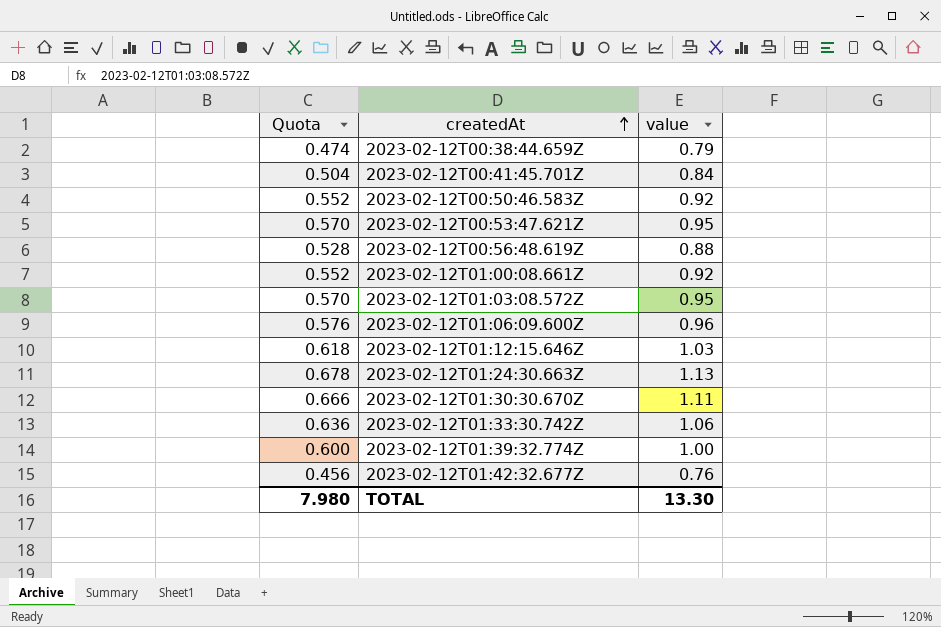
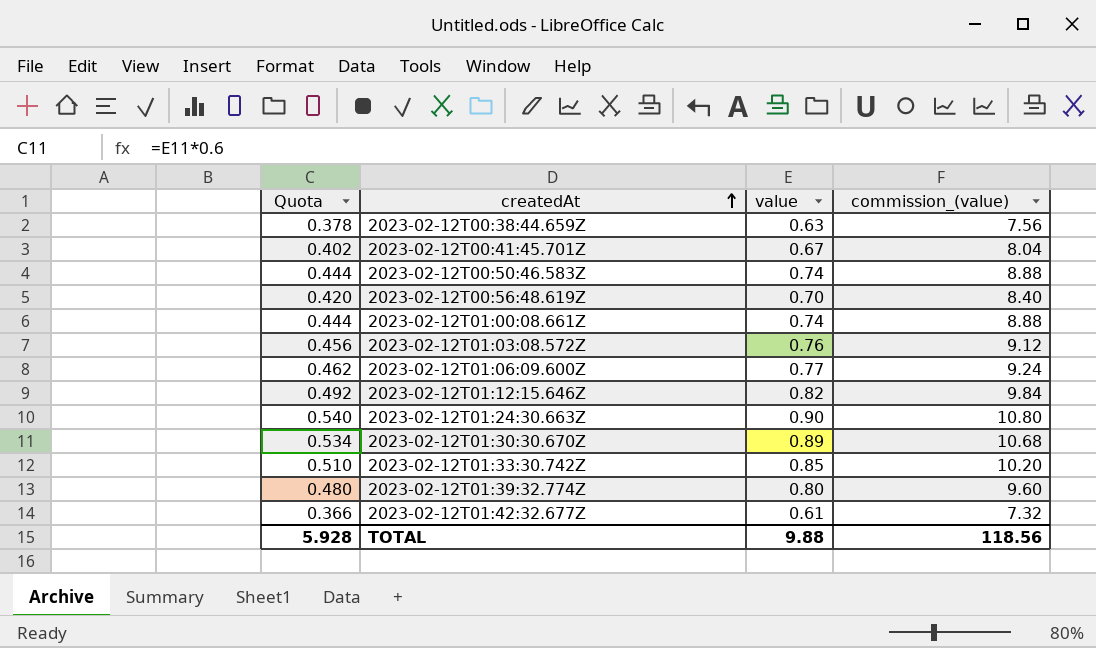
column commission_(value) | formula: none -> [value] * 12
row 2023-02-12T00:53:47.621Z: 0.570 | 0.95 -> none
2023-02-12T00:38:44.659Z | Quota: 0.474 -> 0.378
2023-02-12T00:38:44.659Z | value: 0.79 -> 0.63
2023-02-12T00:41:45.701Z | Quota: 0.504 -> 0.402
2023-02-12T00:41:45.701Z | value: 0.84 -> 0.67
2023-02-12T00:50:46.583Z | Quota: 0.552 -> 0.444
2023-02-12T00:50:46.583Z | value: 0.92 -> 0.74
2023-02-12T00:56:48.619Z | Quota: 0.528 -> 0.420
2023-02-12T00:56:48.619Z | value: 0.88 -> 0.70
2023-02-12T01:00:08.661Z | Quota: 0.552 -> 0.444
2023-02-12T01:00:08.661Z | value: 0.92 -> 0.74
2023-02-12T01:03:08.572Z | Quota: 0.570 -> 0.456
2023-02-12T01:03:08.572Z | value: 0.95 -> 0.76
2023-02-12T01:06:09.600Z | Quota: 0.576 -> 0.462
2023-02-12T01:06:09.600Z | value: 0.96 -> 0.77
2023-02-12T01:12:15.646Z | Quota: 0.618 -> 0.492
2023-02-12T01:12:15.646Z | value: 1.03 -> 0.82
2023-02-12T01:24:30.663Z | Quota: 0.678 -> 0.540
2023-02-12T01:24:30.663Z | value: 1.13 -> 0.90
2023-02-12T01:30:30.670Z | Quota: 0.666 -> 0.534
2023-02-12T01:30:30.670Z | value: 1.11 -> 0.89
2023-02-12T01:33:30.742Z | Quota: 0.636 -> 0.510
2023-02-12T01:33:30.742Z | value: 1.06 -> 0.85
2023-02-12T01:39:32.774Z | Quota: 0.600 -> 0.480
2023-02-12T01:39:32.774Z | value: 1.00 -> 0.80
2023-02-12T01:42:32.677Z | Quota: 0.456 -> 0.366
2023-02-12T01:42:32.677Z | value: 0.76 -> 0.61
TOTAL | Quota: 7.980 -> 5.928
TOTAL | value: 13.30 -> 9.88

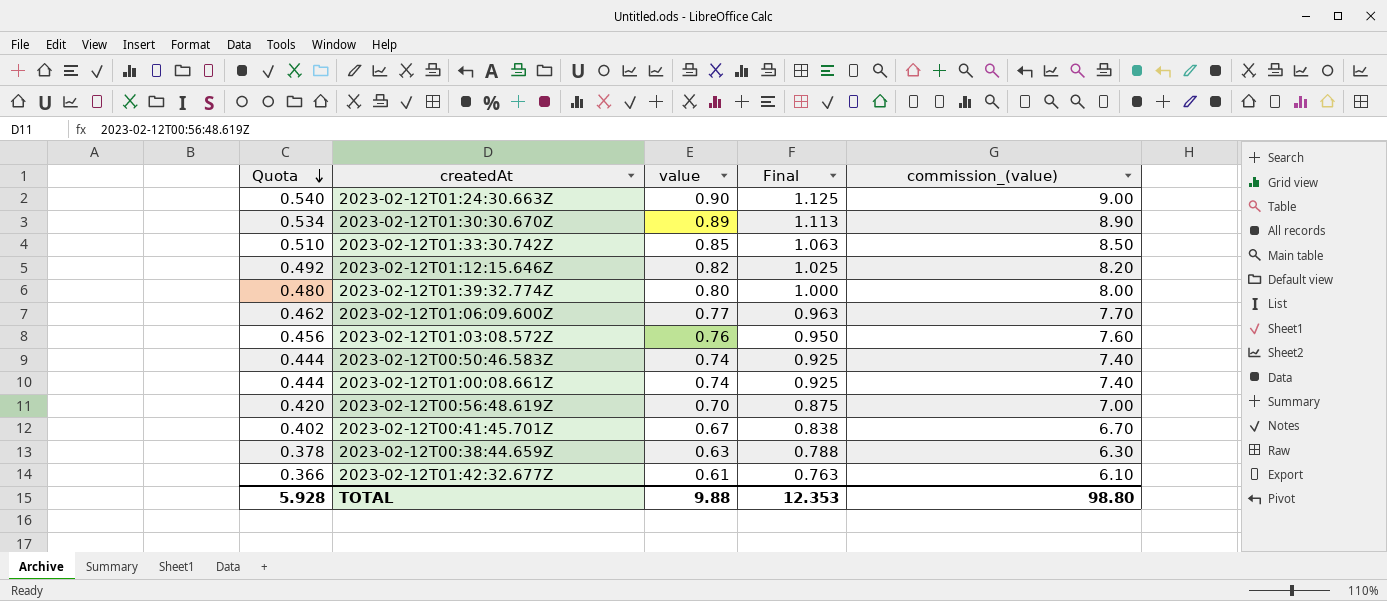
row order: createdAt ascending -> Quota descending
column Final | formula: none -> [value] * 1.25
column commission_(value) | formula: [value] * 12 -> [value] * 10
TOTAL | commission_(value): 118.56 -> 98.80

